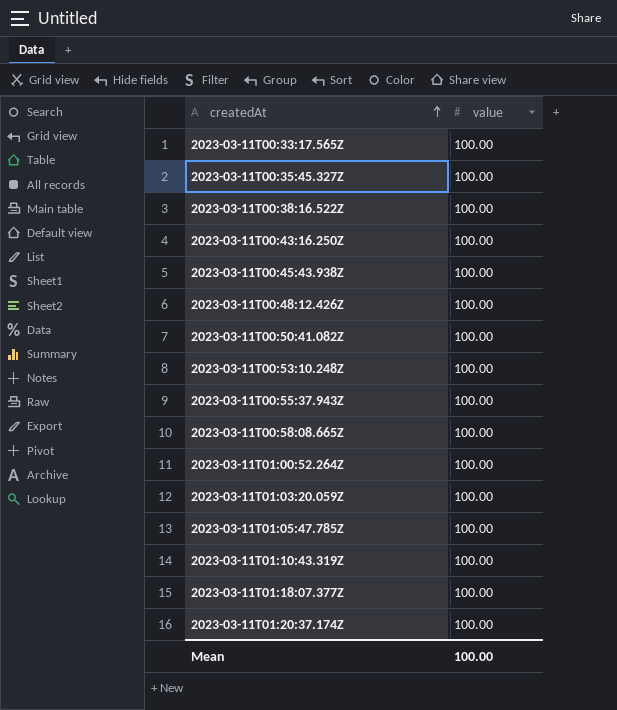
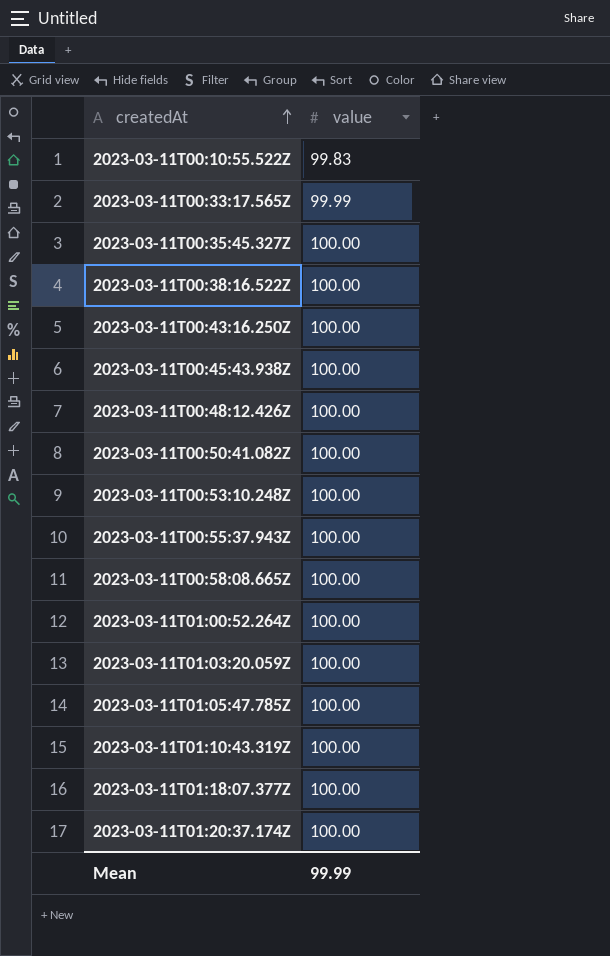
row 2023-03-11T00:10:55.522Z: none -> 99.83
2023-03-11T00:33:17.565Z | value: 100.00 -> 99.99
Mean | value: 100.00 -> 99.99

